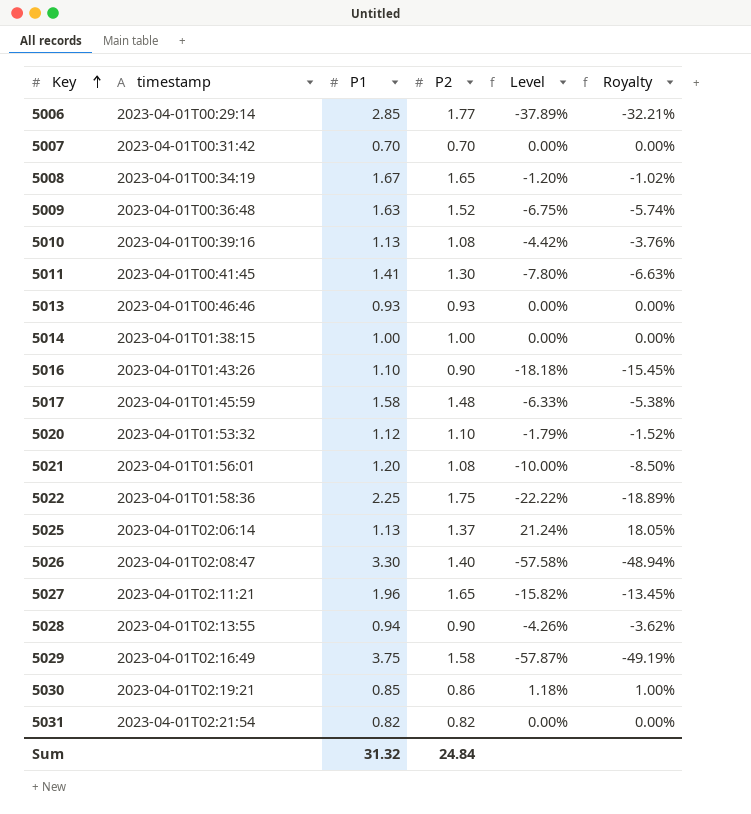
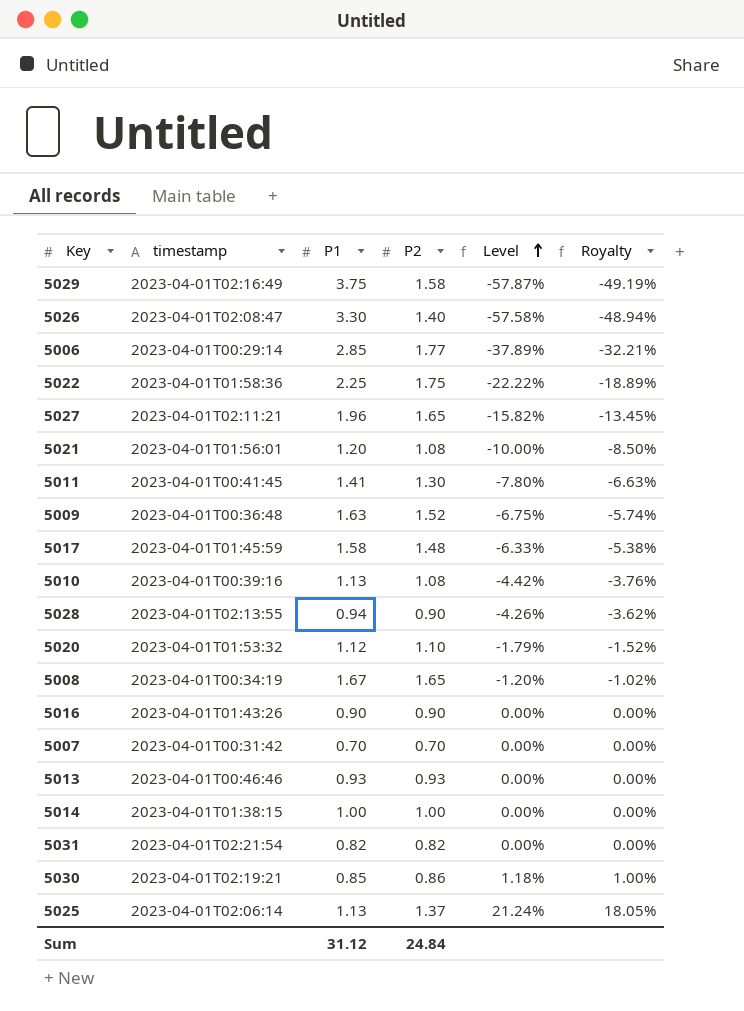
row order: Key ascending -> Level ascending
5016 | P1: 1.10 -> 0.90
5016 | Level: -18.18% -> 0.00%
5016 | Royalty: -15.45% -> 0.00%
Sum | P1: 31.32 -> 31.12

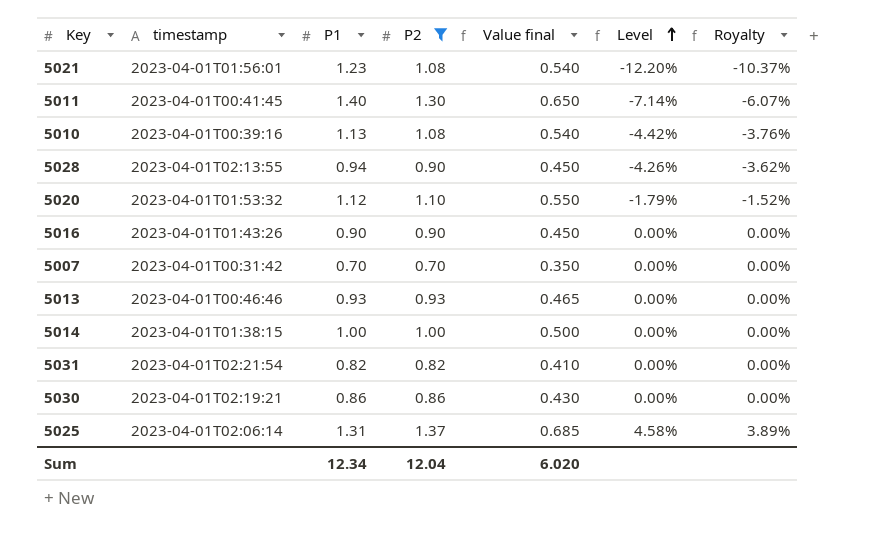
filter: none -> P2 <= 1.37
column Value final | formula: none -> [P2] * 0.5
5021 | P1: 1.20 -> 1.23
5021 | Level: -10.00% -> -12.20%
5021 | Royalty: -8.50% -> -10.37%
5011 | P1: 1.41 -> 1.40
5011 | Level: -7.80% -> -7.14%
5011 | Royalty: -6.63% -> -6.07%
5030 | P1: 0.85 -> 0.86
5030 | Level: 1.18% -> 0.00%
5030 | Royalty: 1.00% -> 0.00%
5025 | P1: 1.13 -> 1.31
5025 | Level: 21.24% -> 4.58%
5025 | Royalty: 18.05% -> 3.89%
Sum | P1: 31.12 -> 12.34
Sum | P2: 24.84 -> 12.04

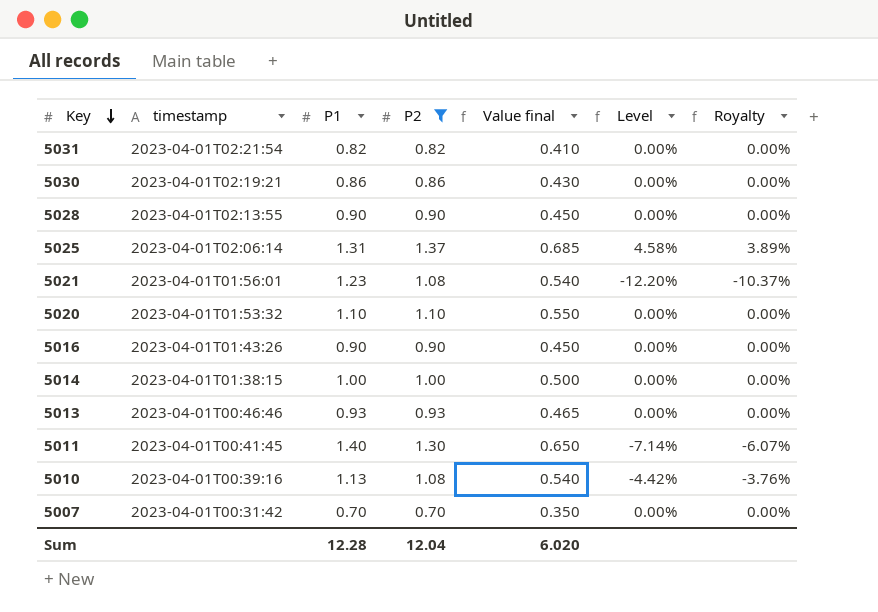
row order: Level ascending -> Key descending
5028 | P1: 0.94 -> 0.90
5028 | Level: -4.26% -> 0.00%
5028 | Royalty: -3.62% -> 0.00%
5020 | P1: 1.12 -> 1.10
5020 | Level: -1.79% -> 0.00%
5020 | Royalty: -1.52% -> 0.00%
Sum | P1: 12.34 -> 12.28

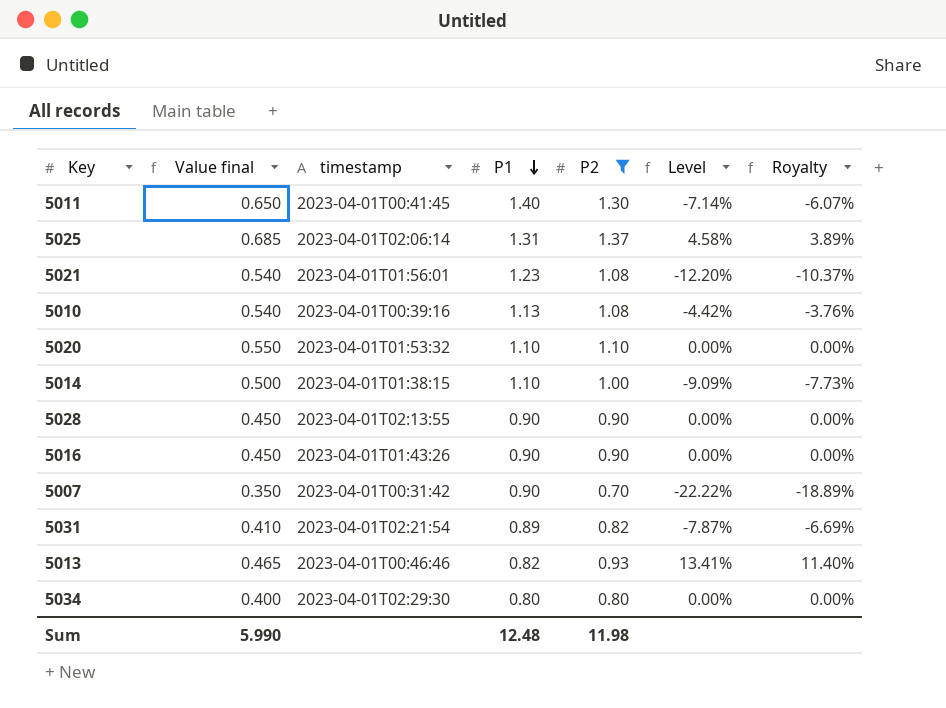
row order: Key descending -> P1 descending
column Value final | position: 5 -> 2
row 5030: 2023-04-01T02:19:21 | 0.86 | 0.86 | 0.430 | 0.00% | 0.00% -> none
5014 | P1: 1.00 -> 1.10
5014 | Level: 0.00% -> -9.09%
5014 | Royalty: 0.00% -> -7.73%
5007 | P1: 0.70 -> 0.90
5007 | Level: 0.00% -> -22.22%
5007 | Royalty: 0.00% -> -18.89%
5031 | P1: 0.82 -> 0.89
5031 | Level: 0.00% -> -7.87%
5031 | Royalty: 0.00% -> -6.69%
5013 | P1: 0.93 -> 0.82
5013 | Level: 0.00% -> 13.41%
5013 | Royalty: 0.00% -> 11.40%
row 5034: none -> 0.400 | 2023-04-01T02:29:30 | 0.80 | 0.80 | 0.00% | 0.00%
Sum | Value final: 6.020 -> 5.990
Sum | P1: 12.28 -> 12.48
Sum | P2: 12.04 -> 11.98

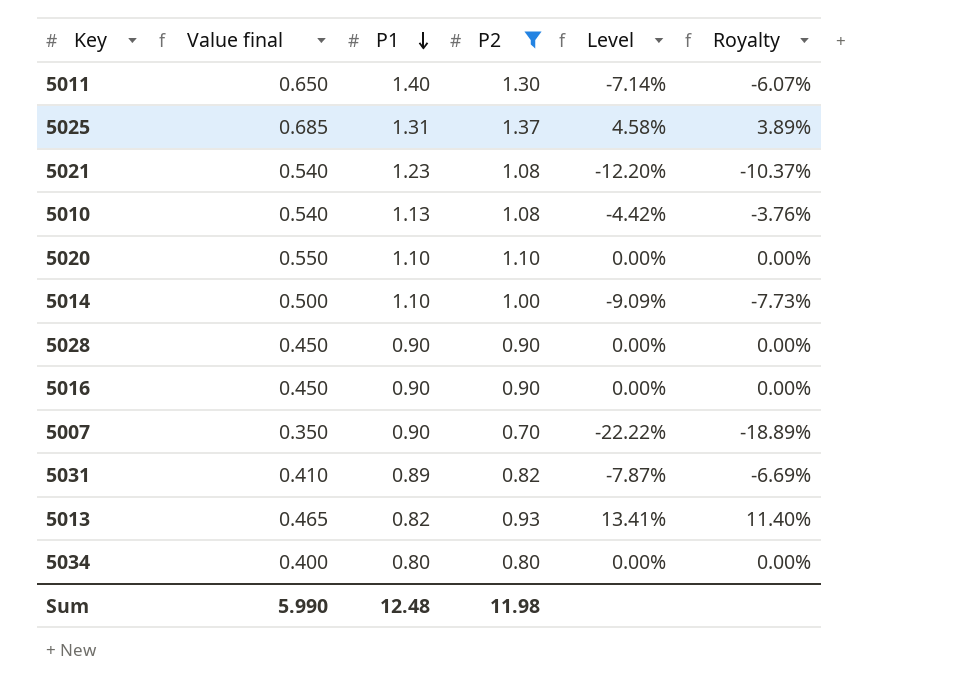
column timestamp | position: 3 -> none

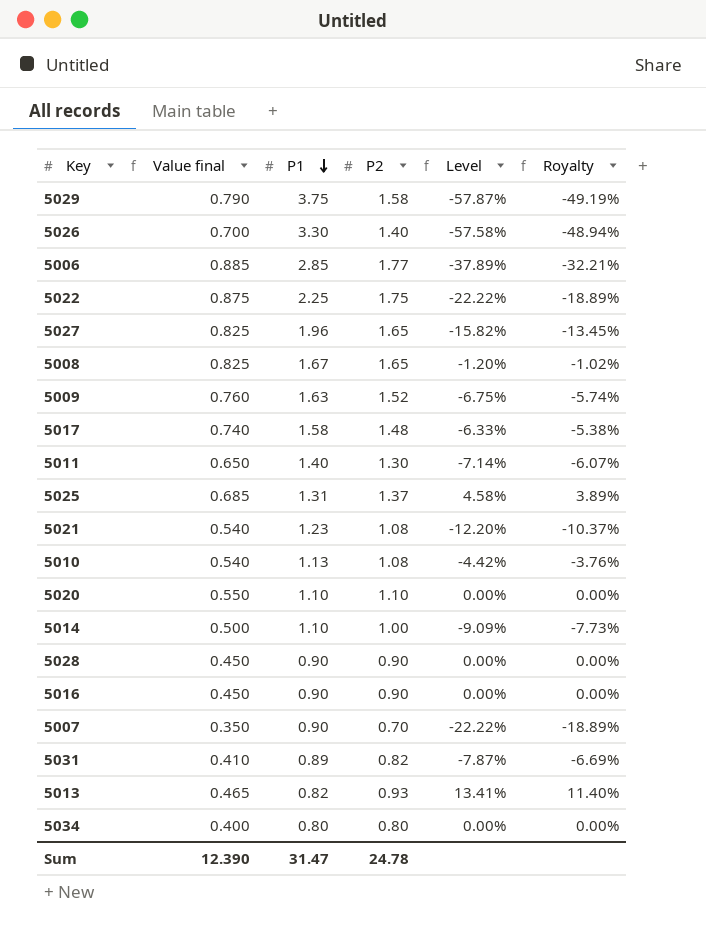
filter: P2 <= 1.37 -> none
Sum | Value final: 5.990 -> 12.390
Sum | P1: 12.48 -> 31.47
Sum | P2: 11.98 -> 24.78

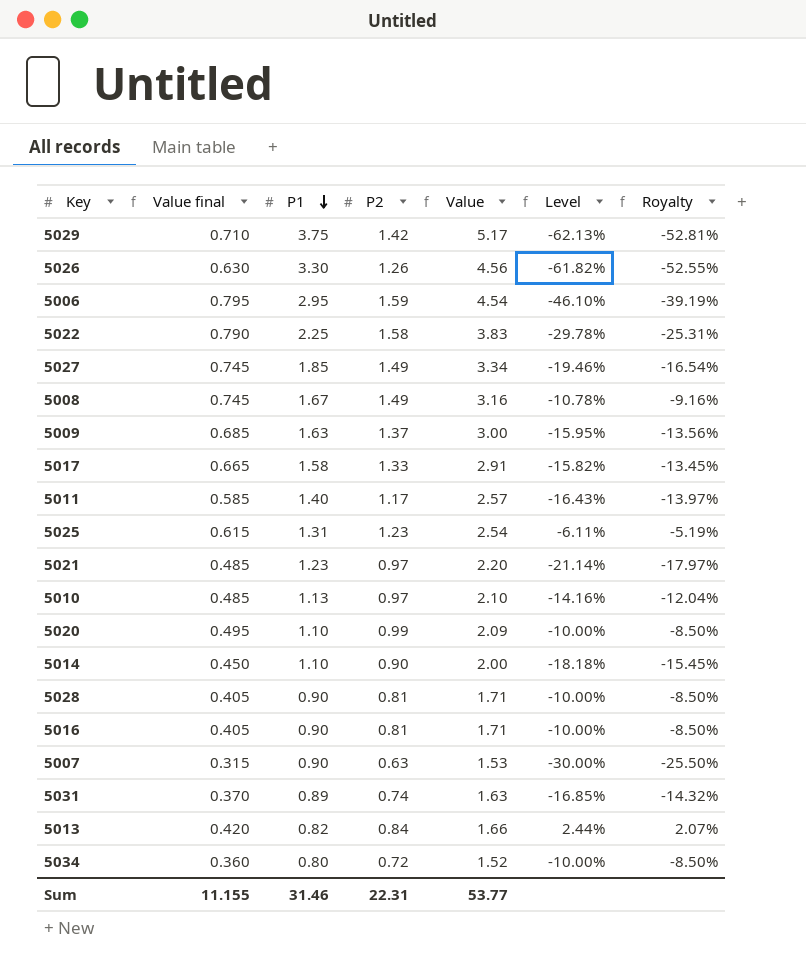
column Value | formula: none -> [P1] + [P2]
5029 | Value final: 0.790 -> 0.710
5029 | P2: 1.58 -> 1.42
5029 | Level: -57.87% -> -62.13%
5029 | Royalty: -49.19% -> -52.81%
5026 | Value final: 0.700 -> 0.630
5026 | P2: 1.40 -> 1.26
5026 | Level: -57.58% -> -61.82%
5026 | Royalty: -48.94% -> -52.55%
5006 | Value final: 0.885 -> 0.795
5006 | P1: 2.85 -> 2.95
5006 | P2: 1.77 -> 1.59
5006 | Level: -37.89% -> -46.10%
5006 | Royalty: -32.21% -> -39.19%
5022 | Value final: 0.875 -> 0.790
5022 | P2: 1.75 -> 1.58
5022 | Level: -22.22% -> -29.78%
5022 | Royalty: -18.89% -> -25.31%
5027 | Value final: 0.825 -> 0.745
5027 | P1: 1.96 -> 1.85
5027 | P2: 1.65 -> 1.49
5027 | Level: -15.82% -> -19.46%
5027 | Royalty: -13.45% -> -16.54%
5008 | Value final: 0.825 -> 0.745
5008 | P2: 1.65 -> 1.49
5008 | Level: -1.20% -> -10.78%
5008 | Royalty: -1.02% -> -9.16%
5009 | Value final: 0.760 -> 0.685
5009 | P2: 1.52 -> 1.37
5009 | Level: -6.75% -> -15.95%
5009 | Royalty: -5.74% -> -13.56%
5017 | Value final: 0.740 -> 0.665
5017 | P2: 1.48 -> 1.33
5017 | Level: -6.33% -> -15.82%
5017 | Royalty: -5.38% -> -13.45%
5011 | Value final: 0.650 -> 0.585
5011 | P2: 1.30 -> 1.17
5011 | Level: -7.14% -> -16.43%
5011 | Royalty: -6.07% -> -13.97%
5025 | Value final: 0.685 -> 0.615
5025 | P2: 1.37 -> 1.23
5025 | Level: 4.58% -> -6.11%
5025 | Royalty: 3.89% -> -5.19%
5021 | Value final: 0.540 -> 0.485
5021 | P2: 1.08 -> 0.97
5021 | Level: -12.20% -> -21.14%
5021 | Royalty: -10.37% -> -17.97%
5010 | Value final: 0.540 -> 0.485
5010 | P2: 1.08 -> 0.97
5010 | Level: -4.42% -> -14.16%
5010 | Royalty: -3.76% -> -12.04%
5020 | Value final: 0.550 -> 0.495
5020 | P2: 1.10 -> 0.99
5020 | Level: 0.00% -> -10.00%
5020 | Royalty: 0.00% -> -8.50%
5014 | Value final: 0.500 -> 0.450
5014 | P2: 1.00 -> 0.90
5014 | Level: -9.09% -> -18.18%
5014 | Royalty: -7.73% -> -15.45%
5028 | Value final: 0.450 -> 0.405
5028 | P2: 0.90 -> 0.81
5028 | Level: 0.00% -> -10.00%
5028 | Royalty: 0.00% -> -8.50%
5016 | Value final: 0.450 -> 0.405
5016 | P2: 0.90 -> 0.81
5016 | Level: 0.00% -> -10.00%
5016 | Royalty: 0.00% -> -8.50%
5007 | Value final: 0.350 -> 0.315
5007 | P2: 0.70 -> 0.63
5007 | Level: -22.22% -> -30.00%
5007 | Royalty: -18.89% -> -25.50%
5031 | Value final: 0.410 -> 0.370
5031 | P2: 0.82 -> 0.74
5031 | Level: -7.87% -> -16.85%
5031 | Royalty: -6.69% -> -14.32%
5013 | Value final: 0.465 -> 0.420
5013 | P2: 0.93 -> 0.84
5013 | Level: 13.41% -> 2.44%
5013 | Royalty: 11.40% -> 2.07%
5034 | Value final: 0.400 -> 0.360
5034 | P2: 0.80 -> 0.72
5034 | Level: 0.00% -> -10.00%
5034 | Royalty: 0.00% -> -8.50%
Sum | Value final: 12.390 -> 11.155
Sum | P1: 31.47 -> 31.46
Sum | P2: 24.78 -> 22.31

